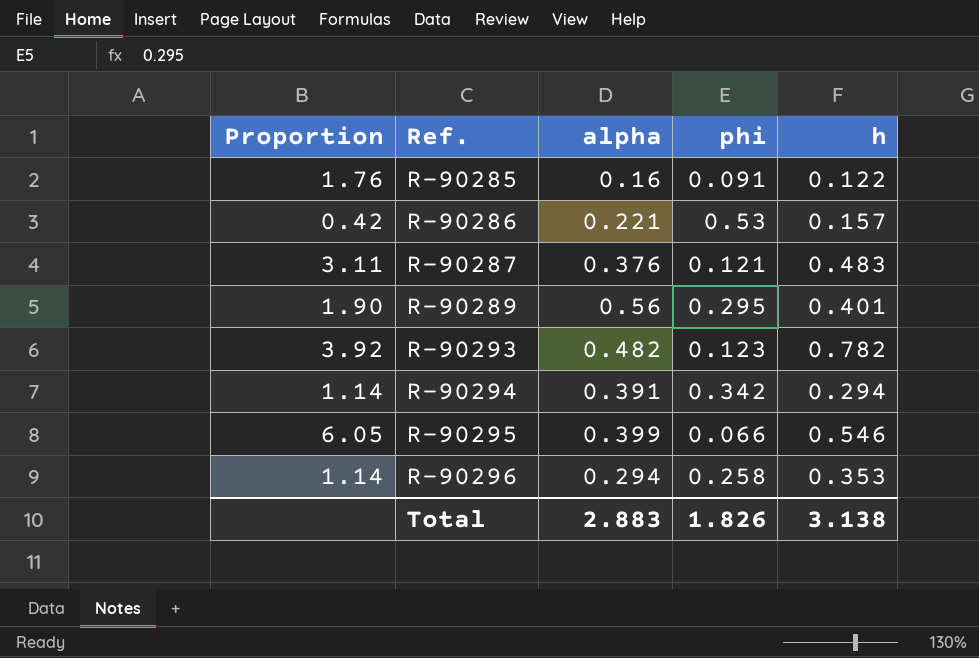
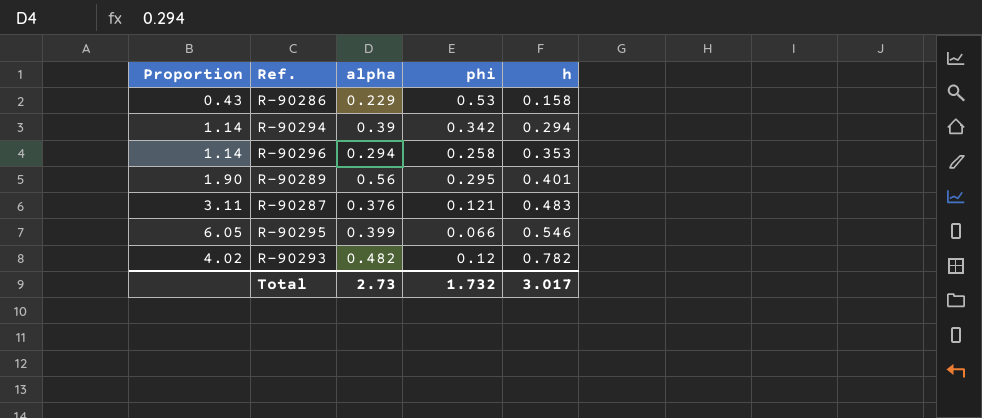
row order: Ref. ascending -> h ascending
row R-90285: 1.76 | 0.16 | 0.091 | 0.122 -> none
R-90286 | Proportion: 0.42 -> 0.43
R-90286 | alpha: 0.221 -> 0.229
R-90286 | h: 0.157 -> 0.158
R-90294 | alpha: 0.391 -> 0.39
R-90293 | Proportion: 3.92 -> 4.02
R-90293 | phi: 0.123 -> 0.12
Total | alpha: 2.883 -> 2.73
Total | phi: 1.826 -> 1.732
Total | h: 3.138 -> 3.017

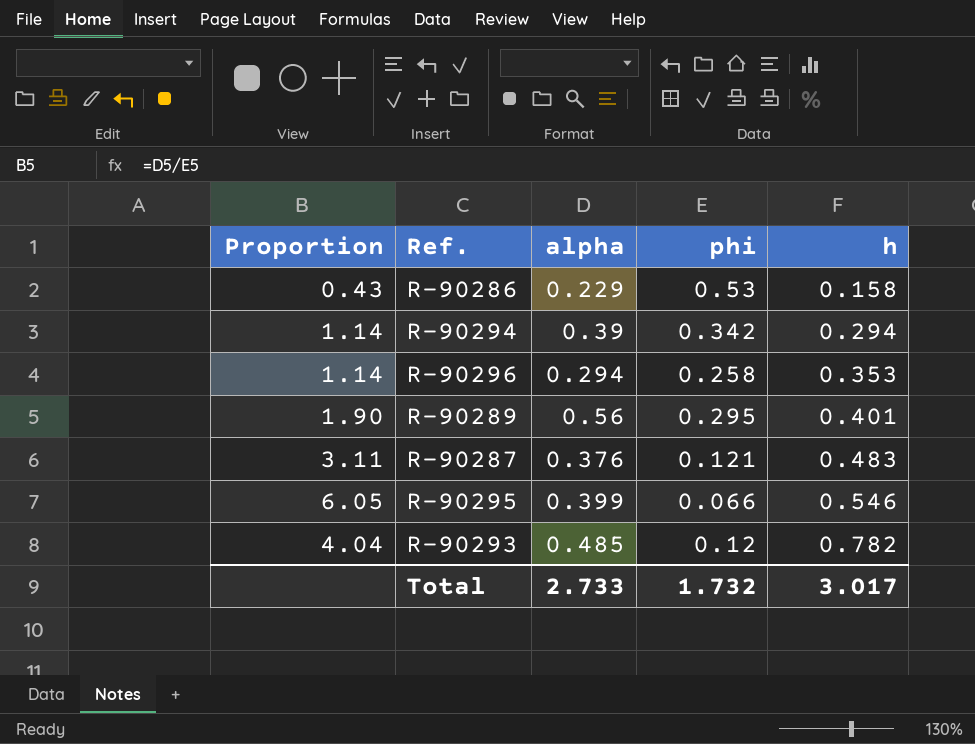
R-90293 | Proportion: 4.02 -> 4.04
R-90293 | alpha: 0.482 -> 0.485
Total | alpha: 2.73 -> 2.733

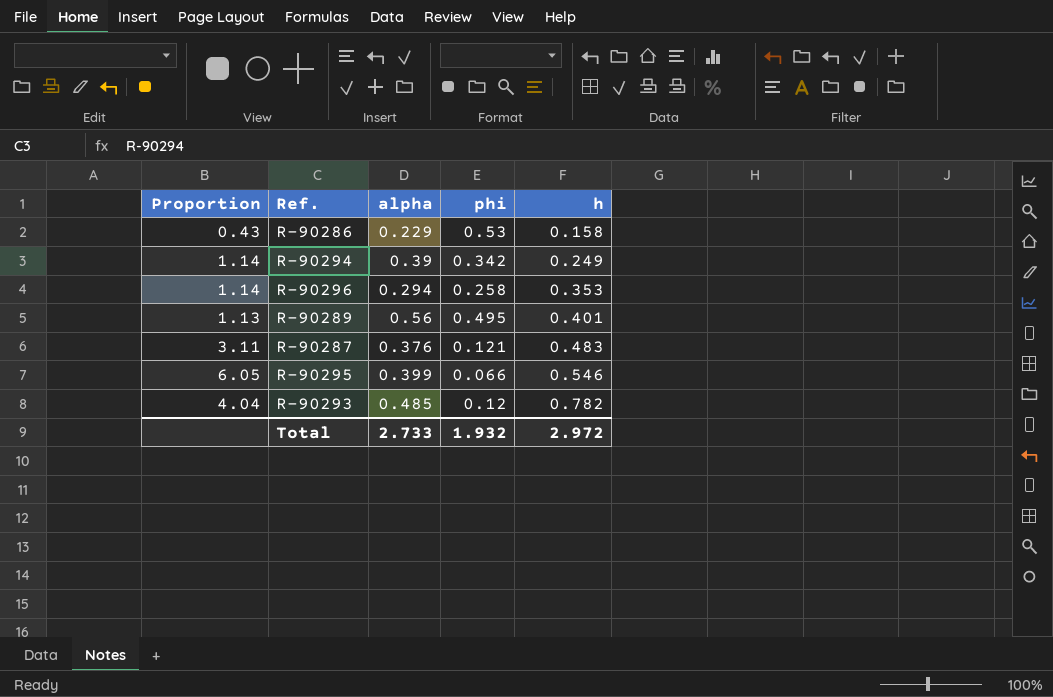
R-90294 | h: 0.294 -> 0.249
R-90289 | Proportion: 1.90 -> 1.13
R-90289 | phi: 0.295 -> 0.495
Total | phi: 1.732 -> 1.932
Total | h: 3.017 -> 2.972

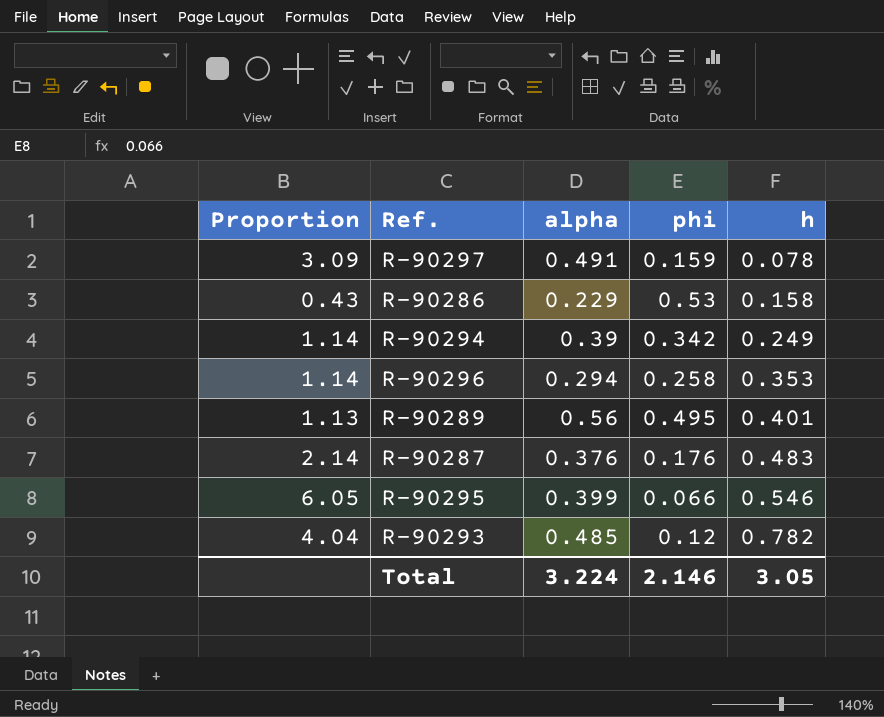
row R-90297: none -> 3.09 | 0.491 | 0.159 | 0.078
R-90287 | Proportion: 3.11 -> 2.14
R-90287 | phi: 0.121 -> 0.176
Total | alpha: 2.733 -> 3.224
Total | phi: 1.932 -> 2.146
Total | h: 2.972 -> 3.05

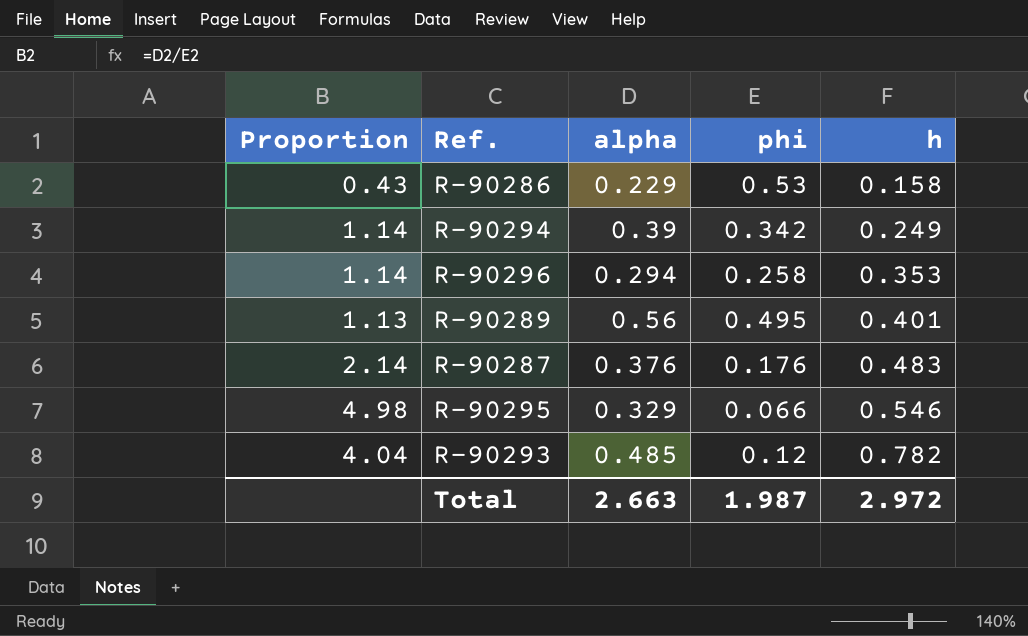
row R-90297: 3.09 | 0.491 | 0.159 | 0.078 -> none
R-90295 | Proportion: 6.05 -> 4.98
R-90295 | alpha: 0.399 -> 0.329
Total | alpha: 3.224 -> 2.663
Total | phi: 2.146 -> 1.987
Total | h: 3.05 -> 2.972

